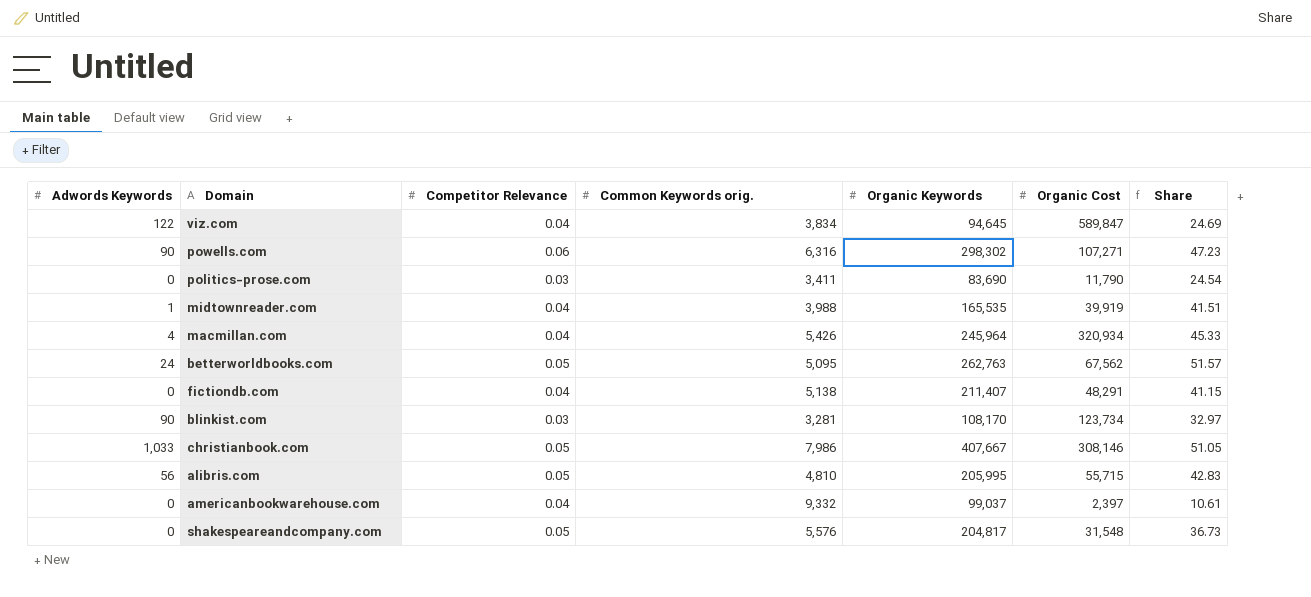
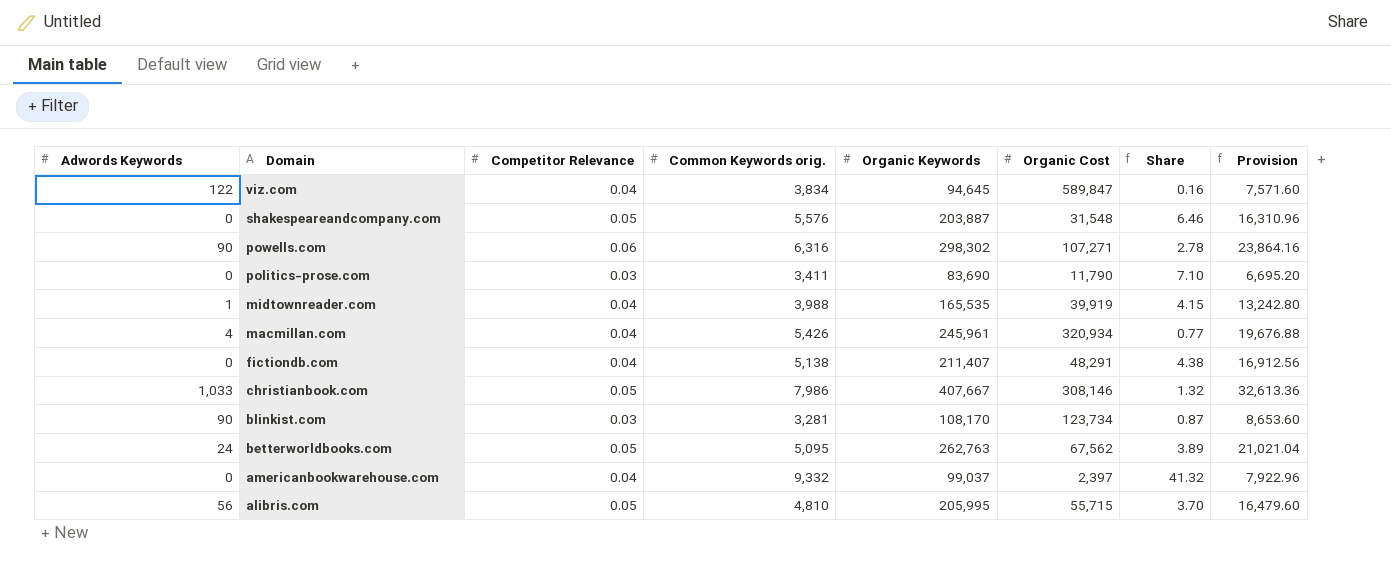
row order: none -> Domain descending
column Share | formula: [Organic Keywords] / [Common Keywords orig.] -> [Organic Keywords] / [Organic Cost]
column Provision | formula: none -> [Organic Keywords] * 0.08
shakespeareandcompany.com | Organic Keywords: 204,817 -> 203,887
macmillan.com | Organic Keywords: 245,964 -> 245,961

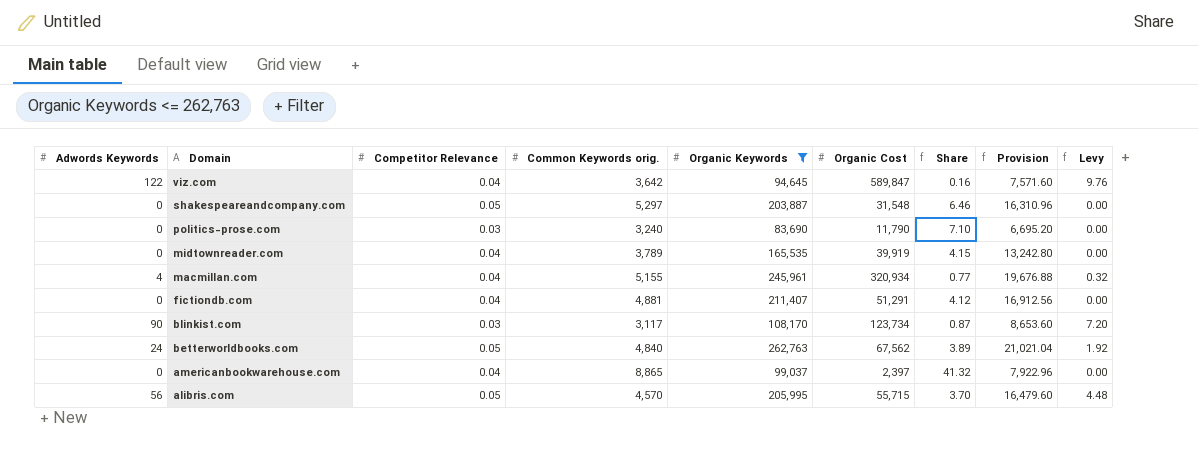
filter: none -> Organic Keywords <= 262,763
column Levy | formula: none -> [Adwords Keywords] * 0.08
viz.com | Common Keywords orig.: 3,834 -> 3,642
shakespeareandcompany.com | Common Keywords orig.: 5,576 -> 5,297
politics-prose.com | Common Keywords orig.: 3,411 -> 3,240
midtownreader.com | Adwords Keywords: 1 -> 0
midtownreader.com | Common Keywords orig.: 3,988 -> 3,789
macmillan.com | Common Keywords orig.: 5,426 -> 5,155
fictiondb.com | Common Keywords orig.: 5,138 -> 4,881
fictiondb.com | Organic Cost: 48,291 -> 51,291
fictiondb.com | Share: 4.38 -> 4.12
blinkist.com | Common Keywords orig.: 3,281 -> 3,117
betterworldbooks.com | Common Keywords orig.: 5,095 -> 4,840
americanbookwarehouse.com | Common Keywords orig.: 9,332 -> 8,865
alibris.com | Common Keywords orig.: 4,810 -> 4,570

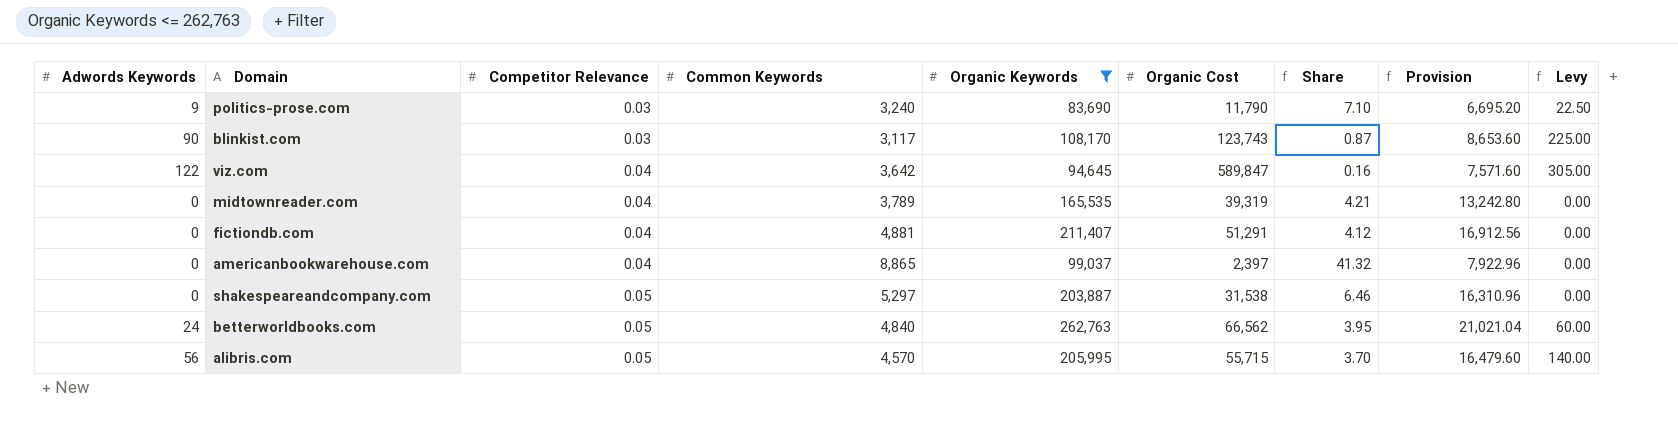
row order: Domain descending -> Competitor Relevance ascending
column name: Common Keywords orig. -> Common Keywords
column Levy | formula: [Adwords Keywords] * 0.08 -> [Adwords Keywords] * 2.5
row macmillan.com: 4 | 0.04 | 5,155 | 245,961 | 320,934 | 0.77 | 19,676.88 | 0.32 -> none
politics-prose.com | Adwords Keywords: 0 -> 9
blinkist.com | Organic Cost: 123,734 -> 123,743
midtownreader.com | Organic Cost: 39,919 -> 39,319
midtownreader.com | Share: 4.15 -> 4.21
shakespeareandcompany.com | Organic Cost: 31,548 -> 31,538
betterworldbooks.com | Organic Cost: 67,562 -> 66,562
betterworldbooks.com | Share: 3.89 -> 3.95

